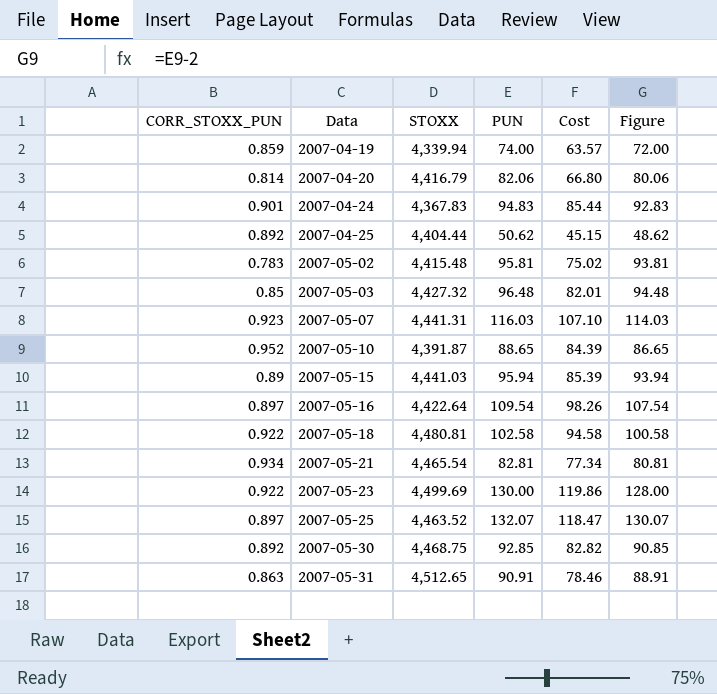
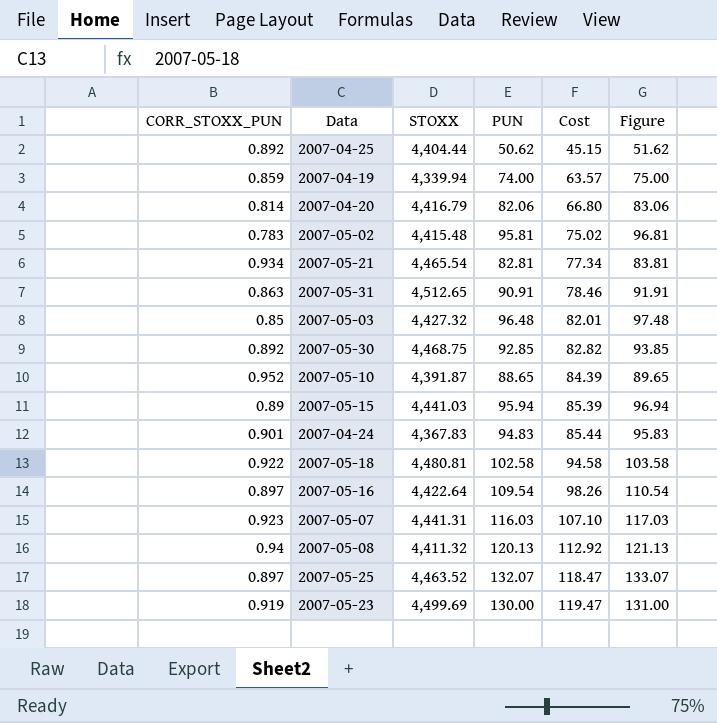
row order: Data ascending -> Cost ascending
column Figure | formula: [PUN] - 2 -> [PUN] + 1
row 2007-05-08: none -> 0.94 | 4,411.32 | 120.13 | 112.92 | 121.13
2007-05-23 | CORR_STOXX_PUN: 0.922 -> 0.919
2007-05-23 | Cost: 119.86 -> 119.47

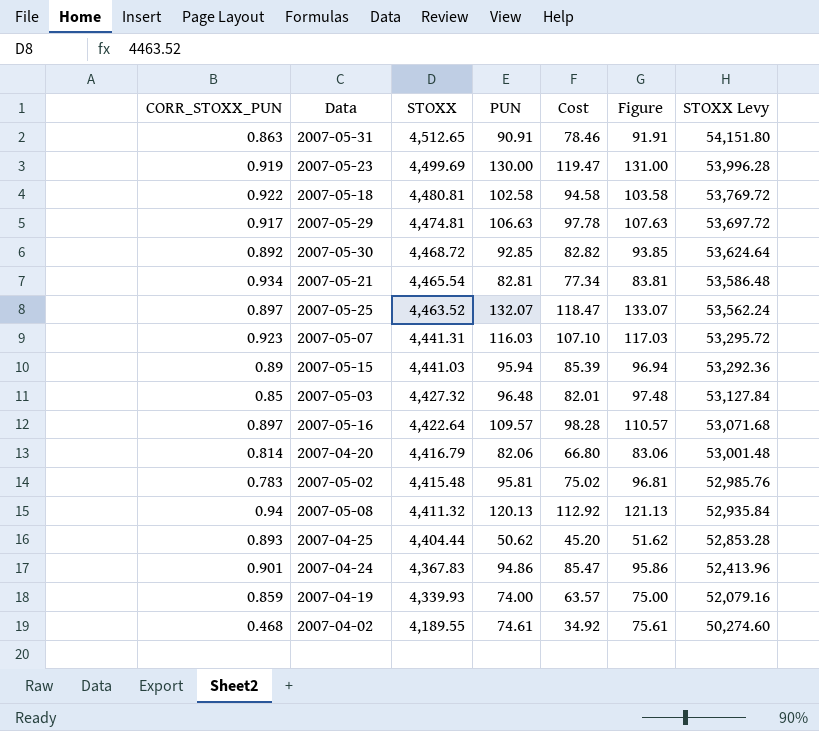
row order: Cost ascending -> STOXX descending
column STOXX Levy | formula: none -> [STOXX] * 12
row 2007-05-10: 0.952 | 4,391.87 | 88.65 | 84.39 | 89.65 -> none
row 2007-05-29: none -> 0.917 | 4,474.81 | 106.63 | 97.78 | 107.63 | 53,697.72
2007-05-30 | STOXX: 4,468.75 -> 4,468.72
2007-05-16 | PUN: 109.54 -> 109.57
2007-05-16 | Cost: 98.26 -> 98.28
2007-05-16 | Figure: 110.54 -> 110.57
2007-04-25 | CORR_STOXX_PUN: 0.892 -> 0.893
2007-04-25 | Cost: 45.15 -> 45.20
2007-04-24 | PUN: 94.83 -> 94.86
2007-04-24 | Cost: 85.44 -> 85.47
2007-04-24 | Figure: 95.83 -> 95.86
2007-04-19 | STOXX: 4,339.94 -> 4,339.93
row 2007-04-02: none -> 0.468 | 4,189.55 | 74.61 | 34.92 | 75.61 | 50,274.60

